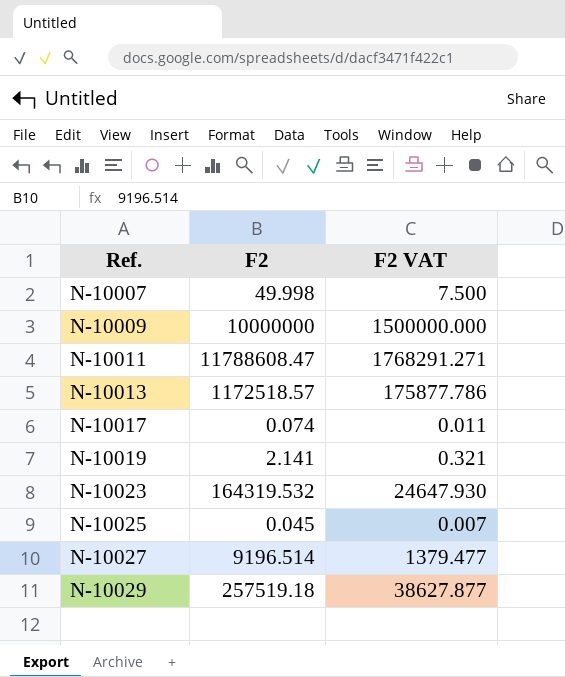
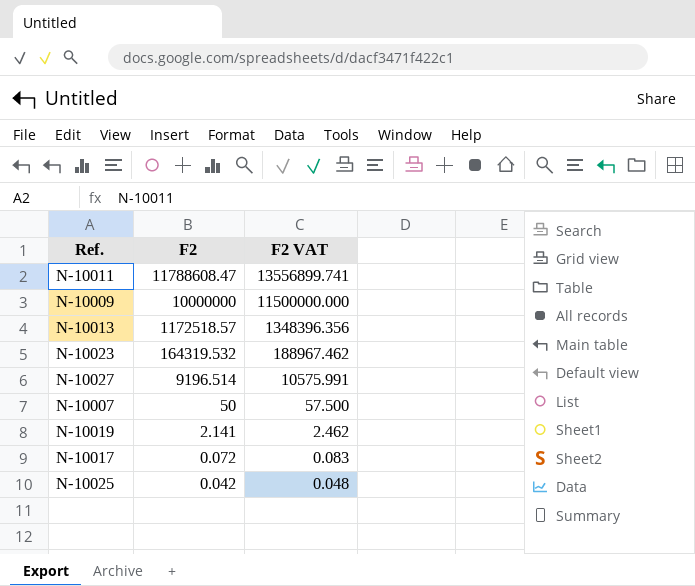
row order: Ref. ascending -> F2 descending
column F2 VAT | formula: [F2] * 0.15 -> [F2] * 1.15
row N-10029: 257519.18 | 38627.877 -> none
N-10007 | F2: 49.998 -> 50
N-10017 | F2: 0.074 -> 0.072
N-10025 | F2: 0.045 -> 0.042

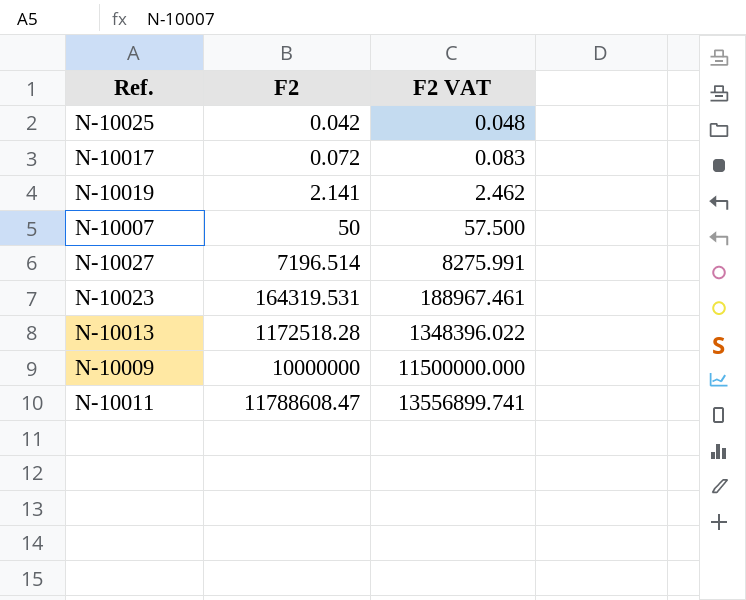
row order: F2 descending -> F2 ascending
N-10027 | F2: 9196.514 -> 7196.514
N-10027 | F2 VAT: 10575.991 -> 8275.991
N-10023 | F2: 164319.532 -> 164319.531
N-10023 | F2 VAT: 188967.462 -> 188967.461
N-10013 | F2: 1172518.57 -> 1172518.28
N-10013 | F2 VAT: 1348396.356 -> 1348396.022

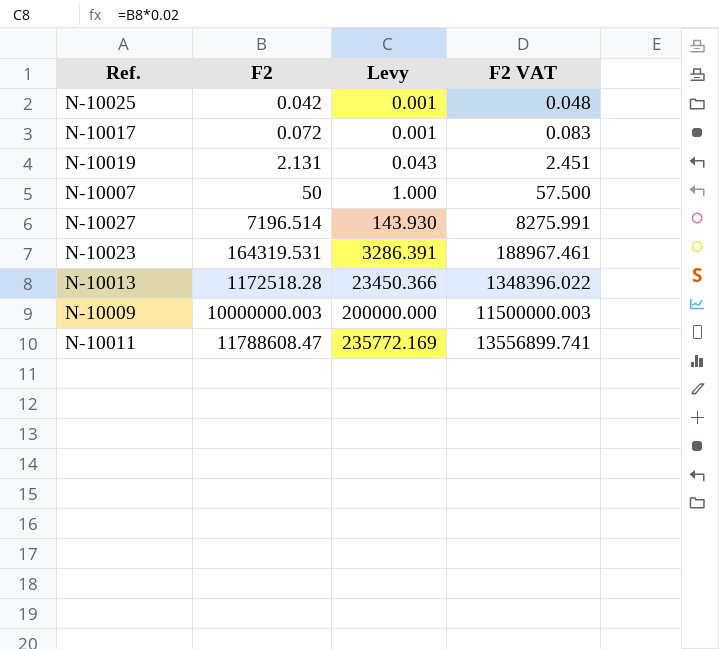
column Levy | formula: none -> [F2] * 0.02
N-10019 | F2: 2.141 -> 2.131
N-10019 | F2 VAT: 2.462 -> 2.451
N-10009 | F2: 10000000 -> 10000000.003
N-10009 | F2 VAT: 11500000.000 -> 11500000.003

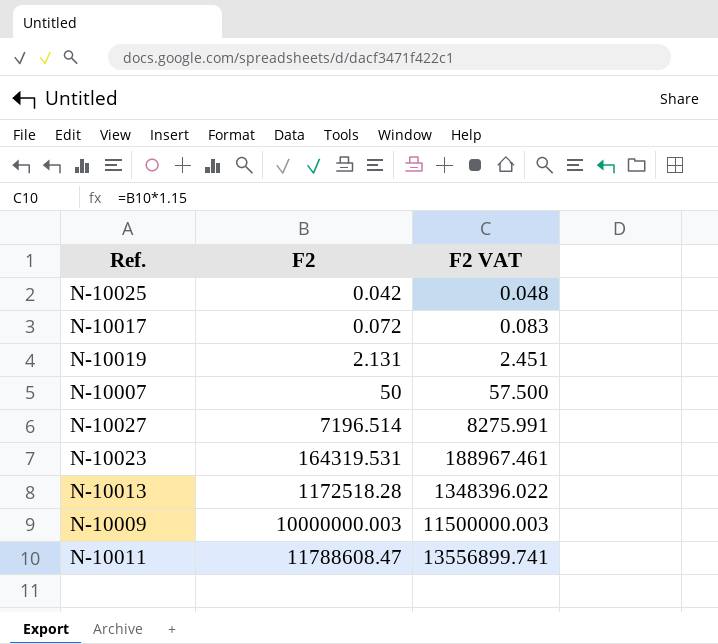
column Levy | formula: [F2] * 0.02 -> none

